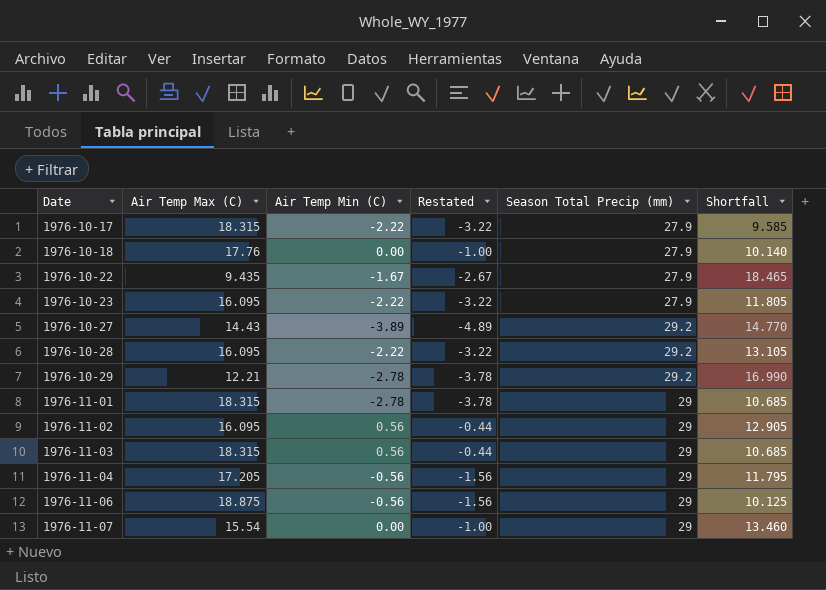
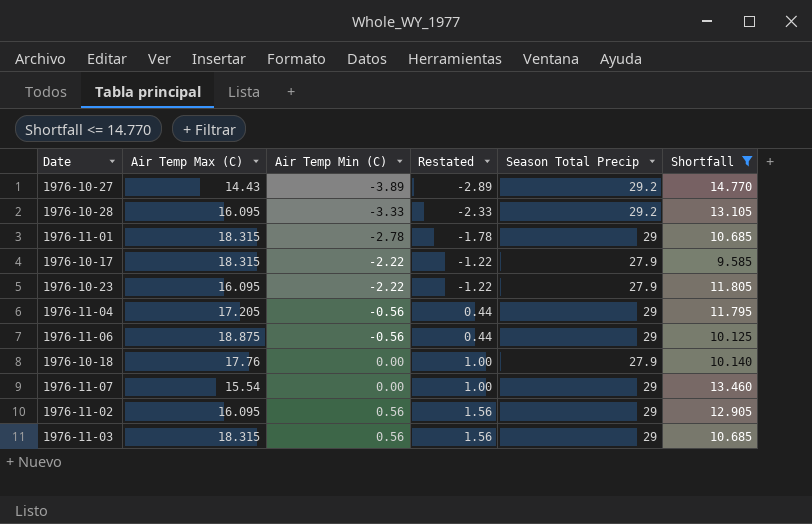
filter: none -> Shortfall <= 14.770
row order: Date ascending -> Air Temp Min (C) ascending
column Restated | formula: [Air Temp Min (C)] - 1 -> [Air Temp Min (C)] + 1
column name: Season Total Precip (mm) -> Season Total Precip
1976-10-28 | Air Temp Min (C): -2.22 -> -3.33

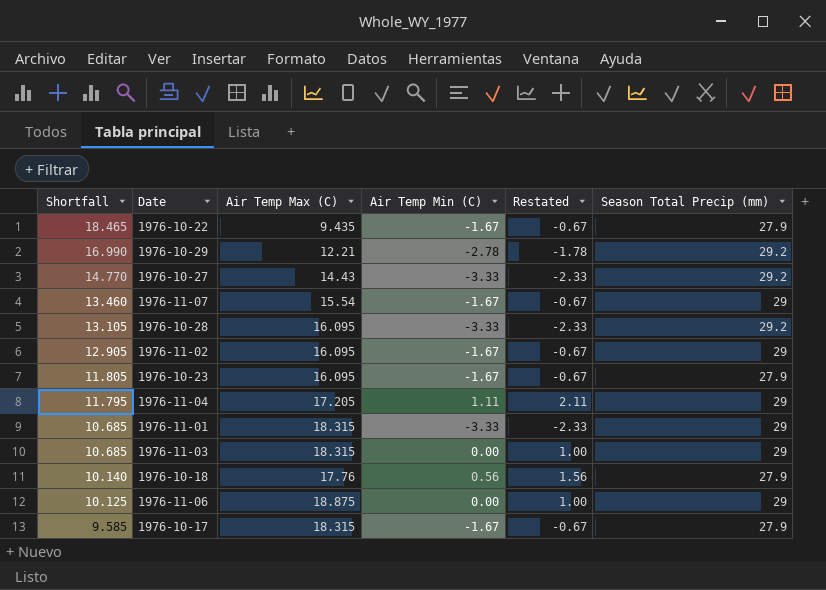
filter: Shortfall <= 14.770 -> none
row order: Air Temp Min (C) ascending -> Shortfall descending
column Shortfall | position: 6 -> 1
column name: Season Total Precip -> Season Total Precip (mm)
1976-10-27 | Air Temp Min (C): -3.89 -> -3.33
1976-10-27 | Restated: -2.89 -> -2.33
1976-11-07 | Air Temp Min (C): 0.00 -> -1.67
1976-11-07 | Restated: 1.00 -> -0.67
1976-11-02 | Air Temp Min (C): 0.56 -> -1.67
1976-11-02 | Restated: 1.56 -> -0.67
1976-10-23 | Air Temp Min (C): -2.22 -> -1.67
1976-10-23 | Restated: -1.22 -> -0.67
1976-11-04 | Air Temp Min (C): -0.56 -> 1.11
1976-11-04 | Restated: 0.44 -> 2.11
1976-11-01 | Air Temp Min (C): -2.78 -> -3.33
1976-11-01 | Restated: -1.78 -> -2.33
1976-11-03 | Air Temp Min (C): 0.56 -> 0.00
1976-11-03 | Restated: 1.56 -> 1.00
1976-10-18 | Air Temp Min (C): 0.00 -> 0.56
1976-10-18 | Restated: 1.00 -> 1.56
1976-11-06 | Air Temp Min (C): -0.56 -> 0.00
1976-11-06 | Restated: 0.44 -> 1.00
1976-10-17 | Air Temp Min (C): -2.22 -> -1.67
1976-10-17 | Restated: -1.22 -> -0.67

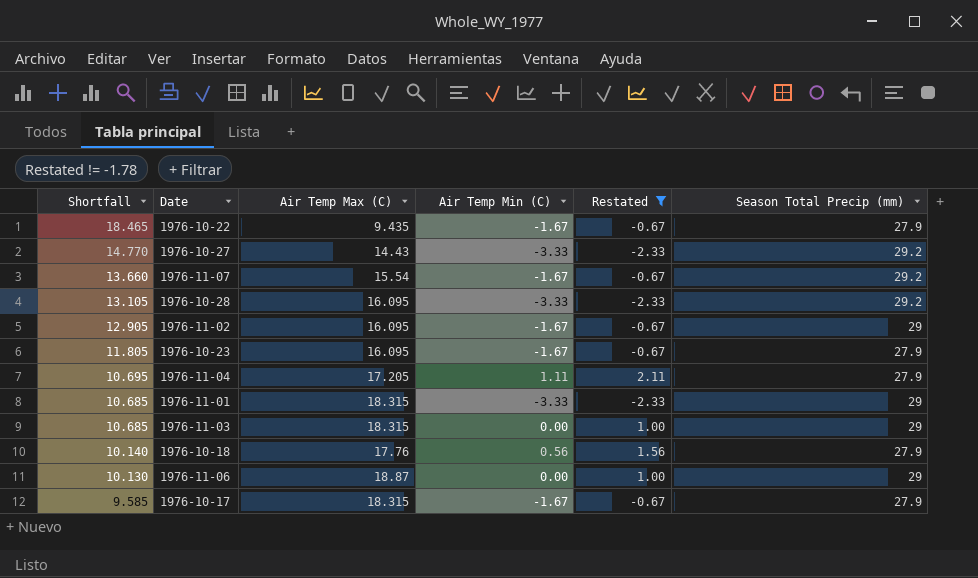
filter: none -> Restated != -1.78
1976-11-07 | Shortfall: 13.460 -> 13.660
1976-11-07 | Season Total Precip (mm): 29 -> 29.2
1976-11-04 | Shortfall: 11.795 -> 10.695
1976-11-04 | Season Total Precip (mm): 29 -> 27.9
1976-11-06 | Shortfall: 10.125 -> 10.130
1976-11-06 | Air Temp Max (C): 18.875 -> 18.87

